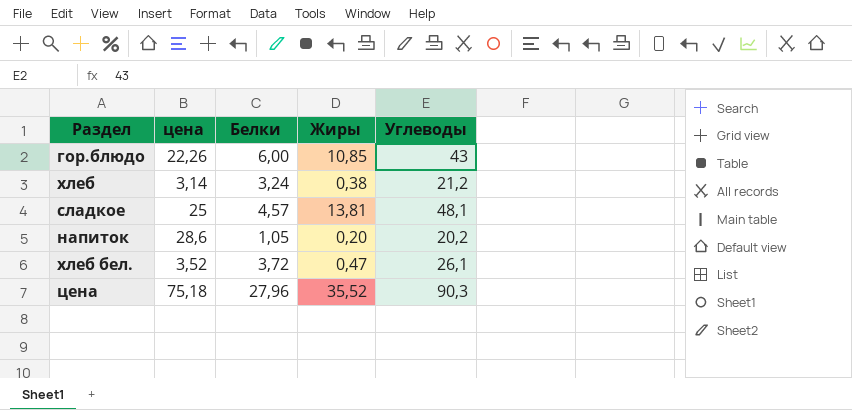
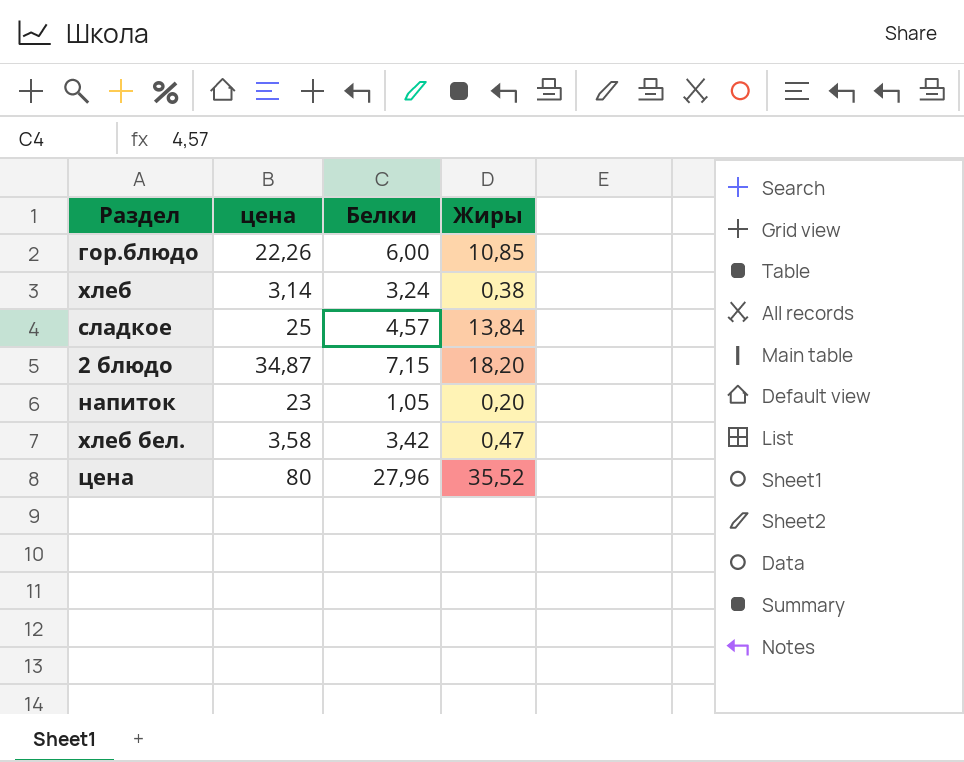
column Углеводы | position: 5 -> none
сладкое | Жиры: 13,81 -> 13,84
row 2 блюдо: none -> 34,87 | 7,15 | 18,20
напиток | цена: 28,6 -> 23
хлеб бел. | цена: 3,52 -> 3,58
хлеб бел. | Белки: 3,72 -> 3,42
цена | цена: 75,18 -> 80

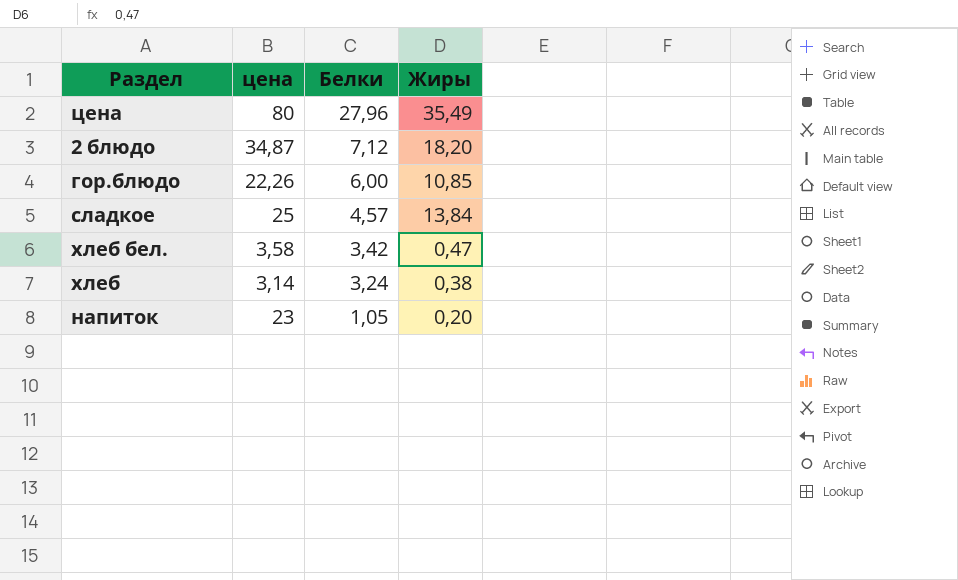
row order: none -> Белки descending
цена | Жиры: 35,52 -> 35,49
2 блюдо | Белки: 7,15 -> 7,12

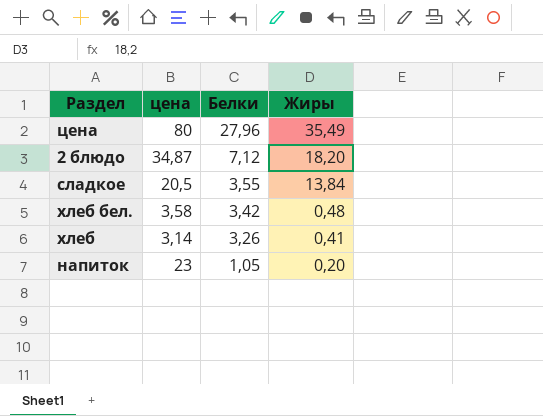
row гор.блюдо: 22,26 | 6,00 | 10,85 -> none
сладкое | цена: 25 -> 20,5
сладкое | Белки: 4,57 -> 3,55
хлеб бел. | Жиры: 0,47 -> 0,48
хлеб | Белки: 3,24 -> 3,26
хлеб | Жиры: 0,38 -> 0,41

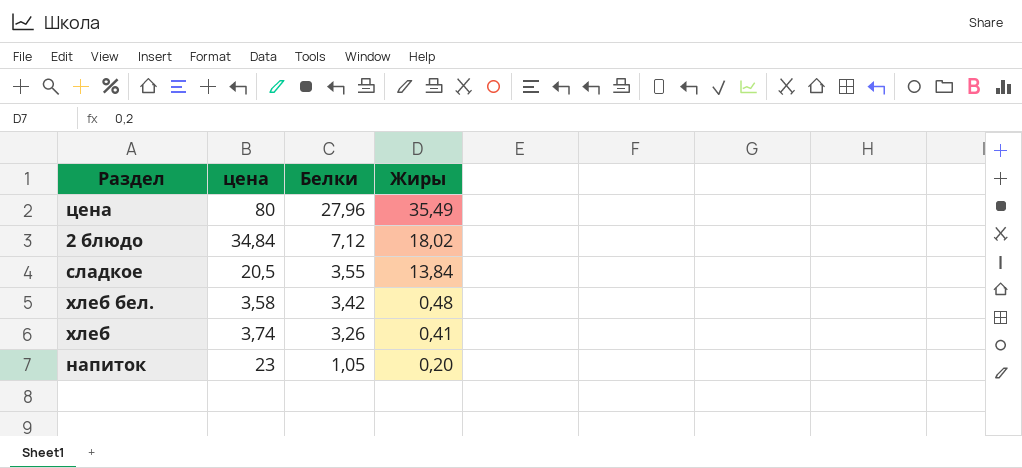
2 блюдо | цена: 34,87 -> 34,84
2 блюдо | Жиры: 18,20 -> 18,02
хлеб | цена: 3,14 -> 3,74

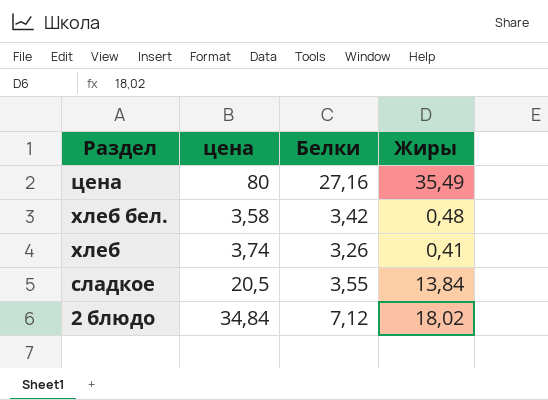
row order: Белки descending -> Раздел descending
row напиток: 23 | 1,05 | 0,20 -> none
цена | Белки: 27,96 -> 27,16

